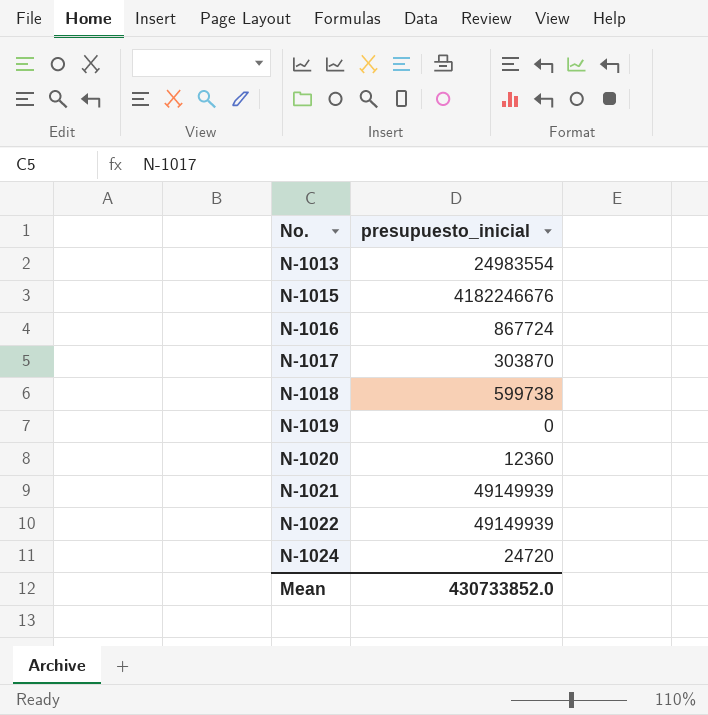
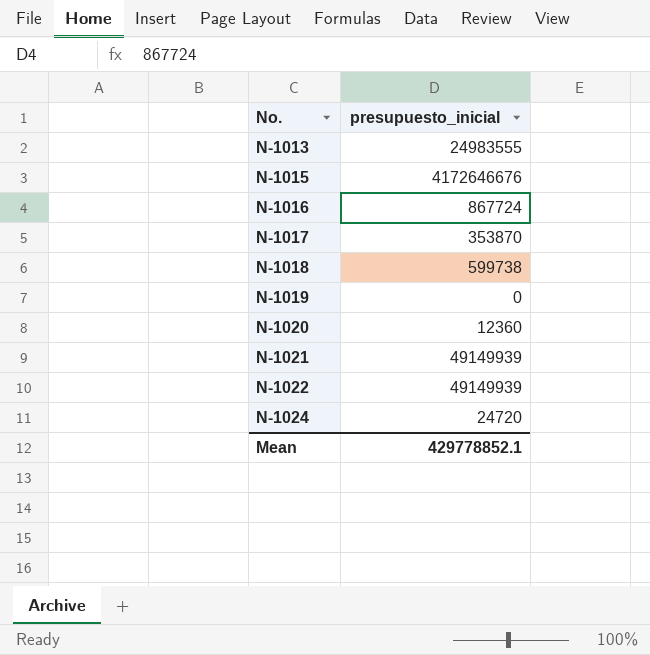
N-1013 | presupuesto_inicial: 24983554 -> 24983555
N-1015 | presupuesto_inicial: 4182246676 -> 4172646676
N-1017 | presupuesto_inicial: 303870 -> 353870
Mean | presupuesto_inicial: 430733852.0 -> 429778852.1

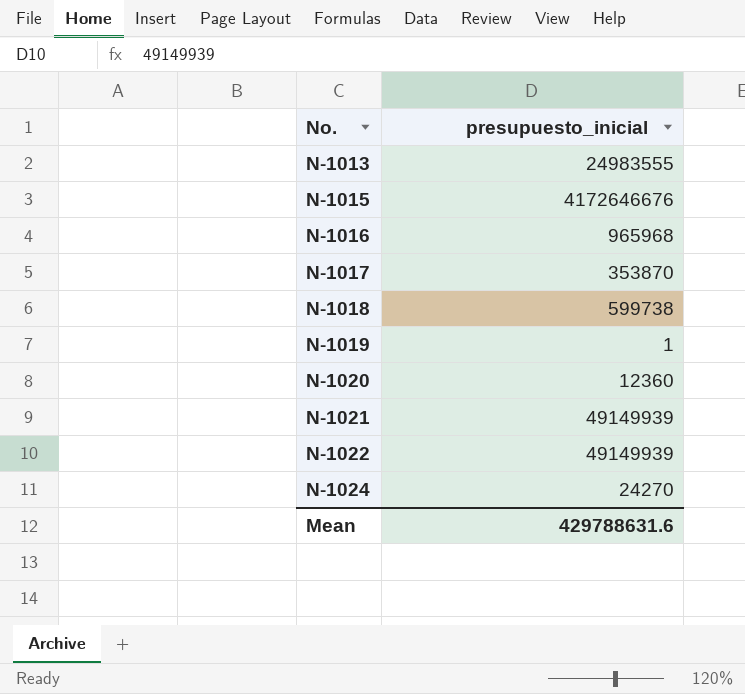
N-1016 | presupuesto_inicial: 867724 -> 965968
N-1019 | presupuesto_inicial: 0 -> 1
N-1024 | presupuesto_inicial: 24720 -> 24270
Mean | presupuesto_inicial: 429778852.1 -> 429788631.6

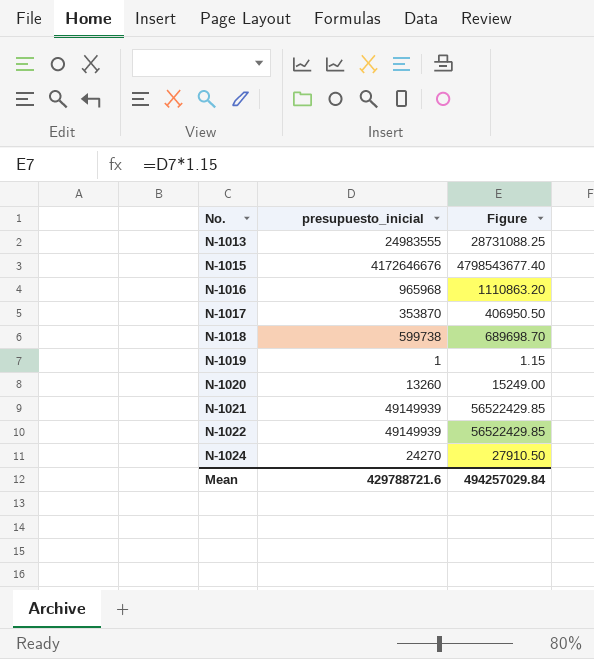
column Figure | formula: none -> [presupuesto_inicial] * 1.15
N-1020 | presupuesto_inicial: 12360 -> 13260
Mean | presupuesto_inicial: 429788631.6 -> 429788721.6

